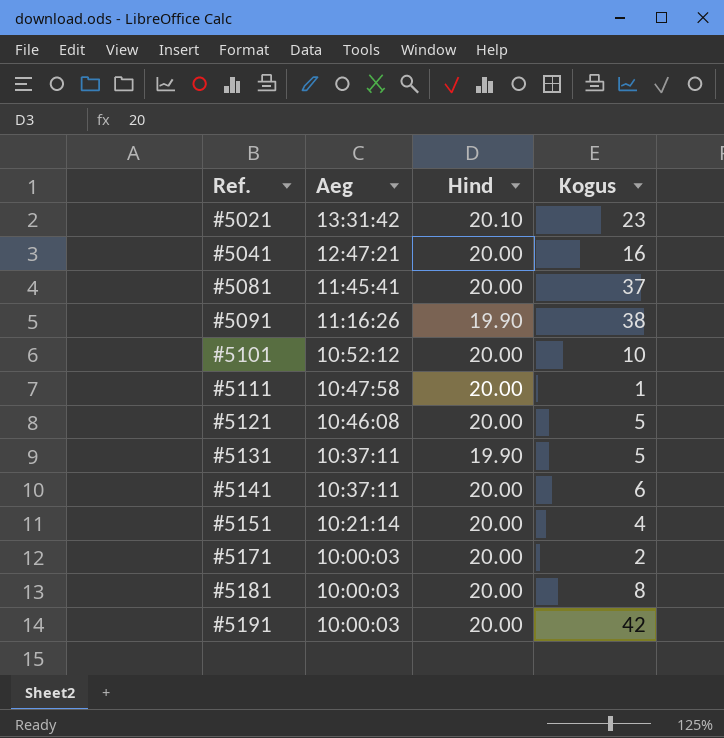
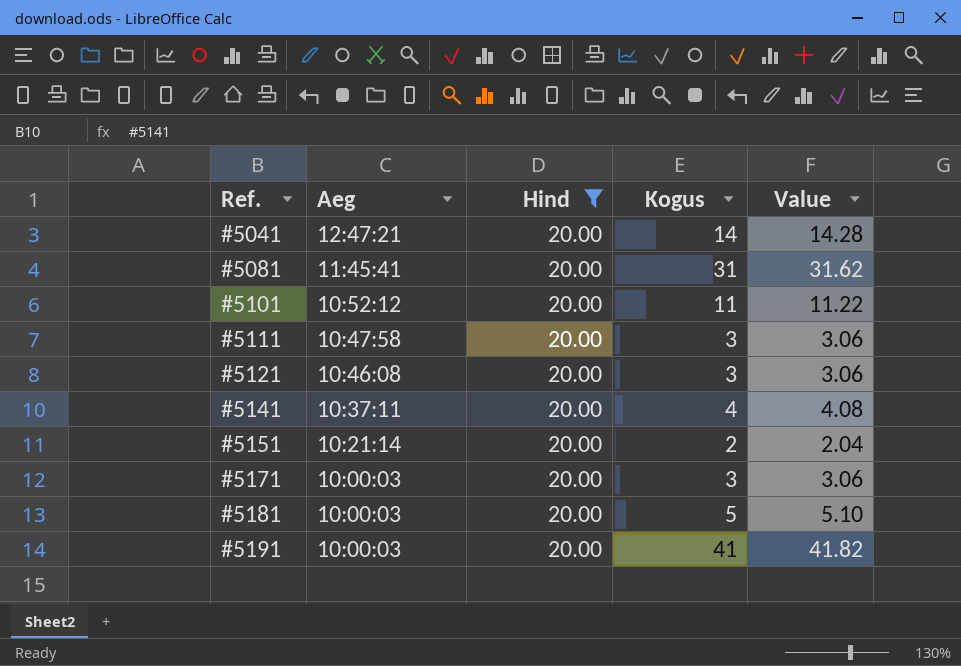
filter: none -> Hind = 20.00
column Value | formula: none -> [Kogus] * 1.02
#5041 | Kogus: 16 -> 14
#5081 | Kogus: 37 -> 31
#5101 | Kogus: 10 -> 11
#5111 | Kogus: 1 -> 3
#5121 | Kogus: 5 -> 3
#5141 | Kogus: 6 -> 4
#5151 | Kogus: 4 -> 2
#5171 | Kogus: 2 -> 3
#5181 | Kogus: 8 -> 5
#5191 | Kogus: 42 -> 41

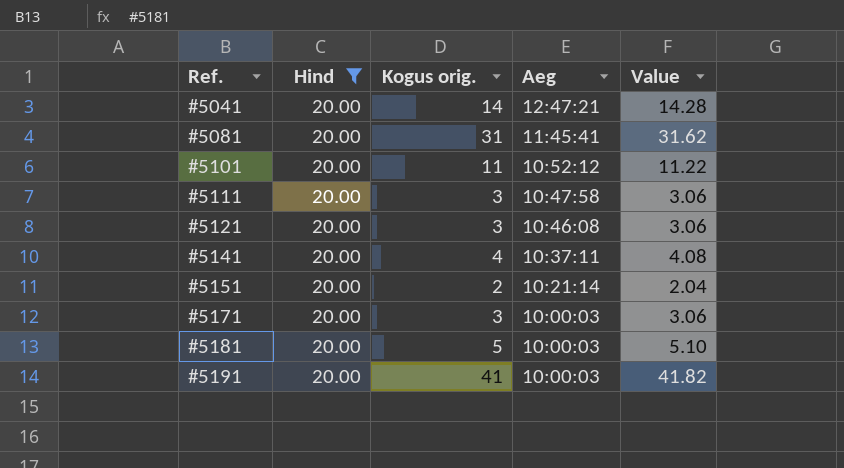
column name: Kogus -> Kogus orig.
column Aeg | position: 2 -> 4

